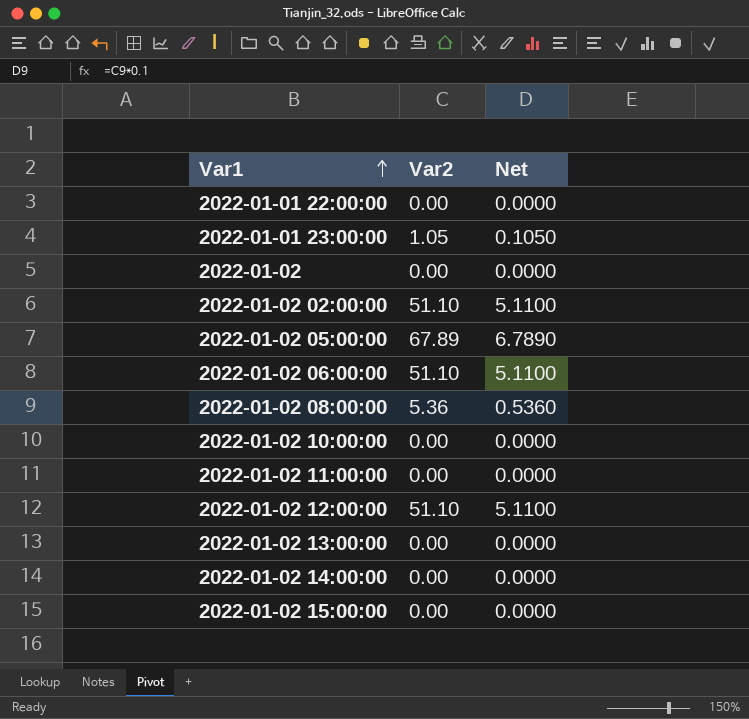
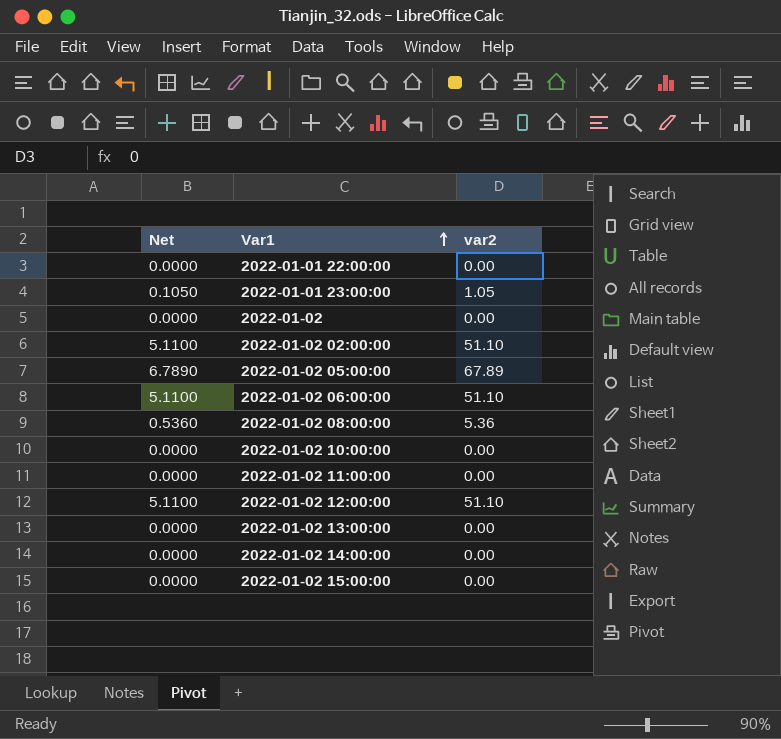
column Net | position: 3 -> 1
column name: Var2 -> var2

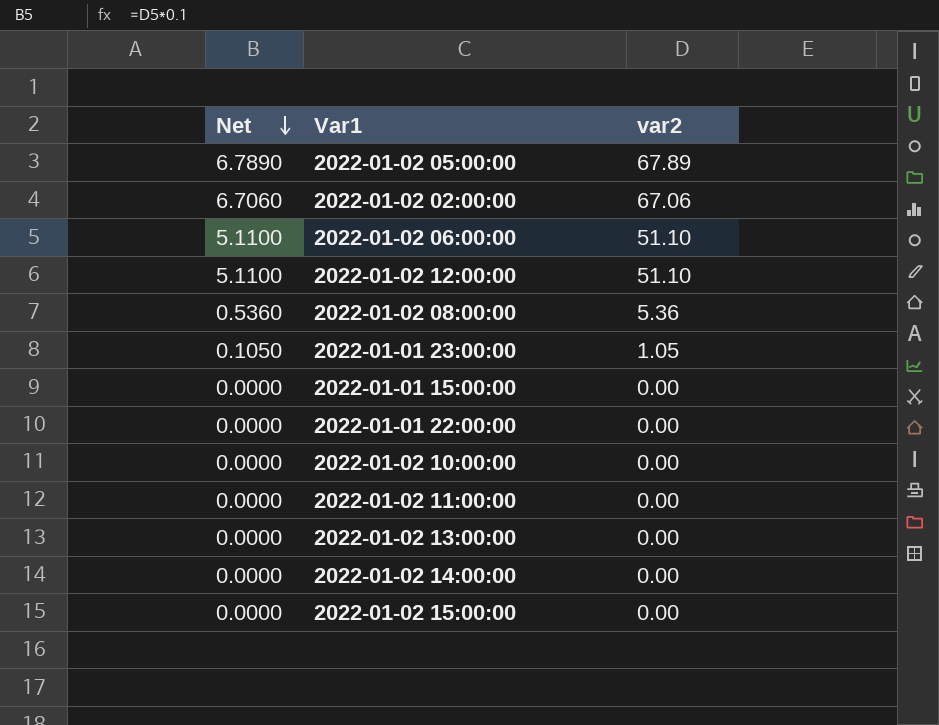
row order: Var1 ascending -> Net descending
row 2022-01-02: 0.0000 | 0.00 -> none
2022-01-02 02:00:00 | Net: 5.1100 -> 6.7060
2022-01-02 02:00:00 | var2: 51.10 -> 67.06
row 2022-01-01 15:00:00: none -> 0.0000 | 0.00

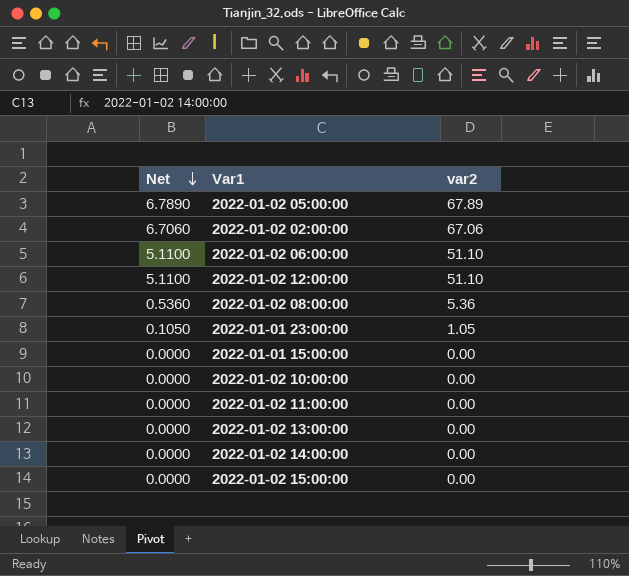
row 2022-01-01 22:00:00: 0.0000 | 0.00 -> none

